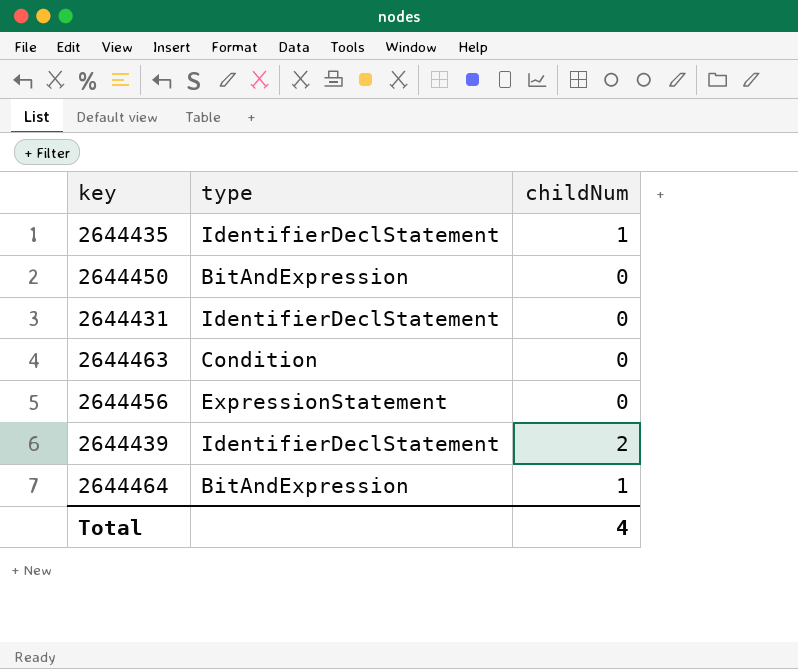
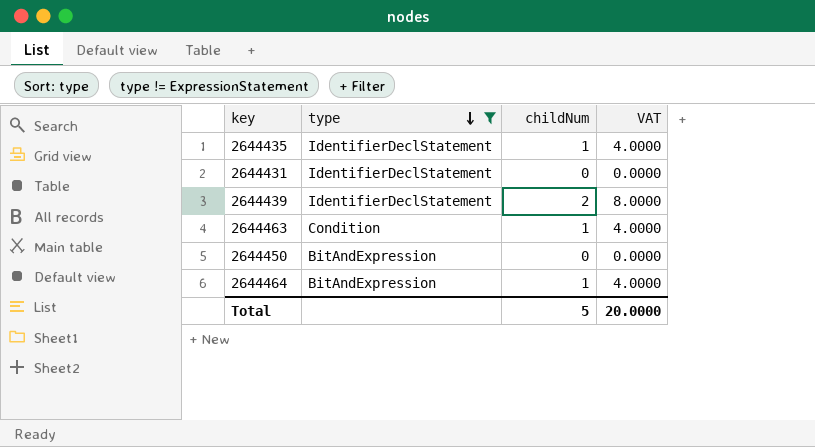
filter: none -> type != ExpressionStatement
row order: none -> type descending
column VAT | formula: none -> [childNum] * 4
2644463 | childNum: 0 -> 1
Total | childNum: 4 -> 5

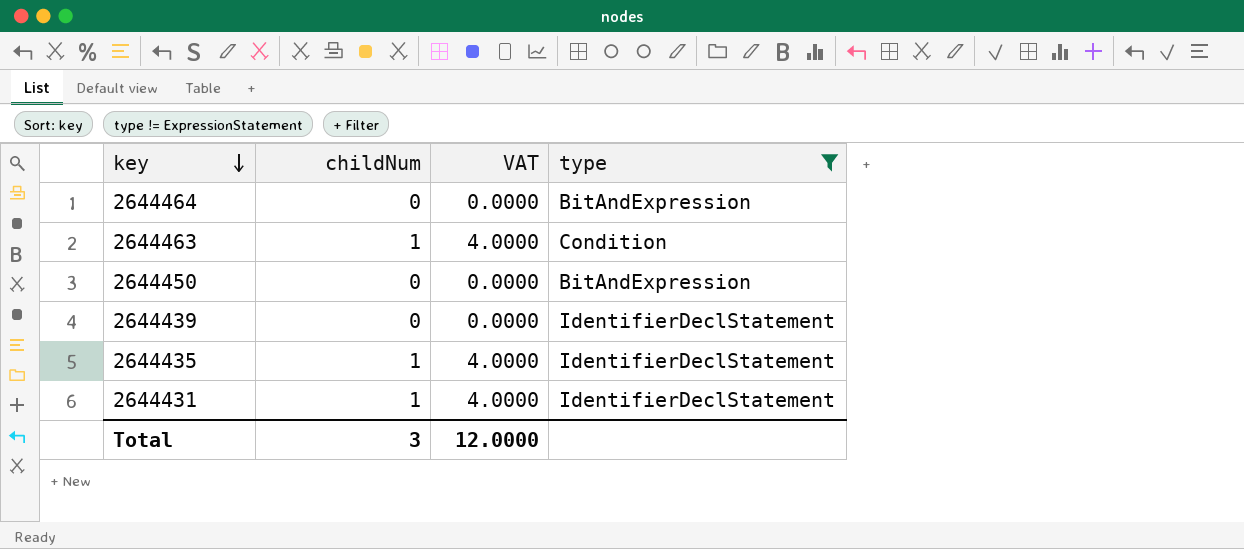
row order: type descending -> key descending
column type | position: 2 -> 4
2644464 | childNum: 1 -> 0
2644464 | VAT: 4.0000 -> 0.0000
2644439 | childNum: 2 -> 0
2644439 | VAT: 8.0000 -> 0.0000
2644431 | childNum: 0 -> 1
2644431 | VAT: 0.0000 -> 4.0000
Total | childNum: 5 -> 3
Total | VAT: 20.0000 -> 12.0000

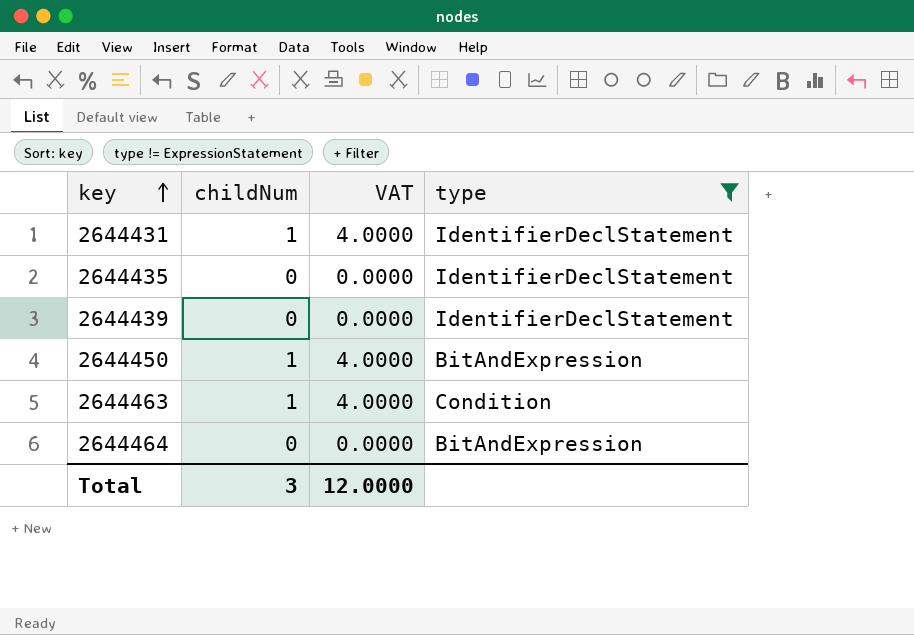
row order: key descending -> key ascending
2644435 | childNum: 1 -> 0
2644435 | VAT: 4.0000 -> 0.0000
2644450 | childNum: 0 -> 1
2644450 | VAT: 0.0000 -> 4.0000

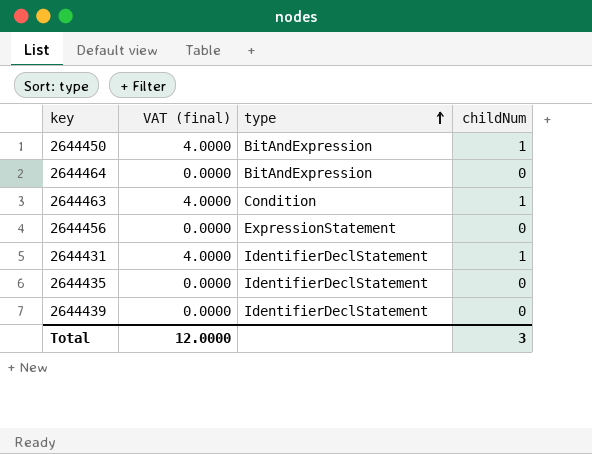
filter: type != ExpressionStatement -> none
row order: key ascending -> type ascending
column name: VAT -> VAT (final)
column childNum | position: 2 -> 4

